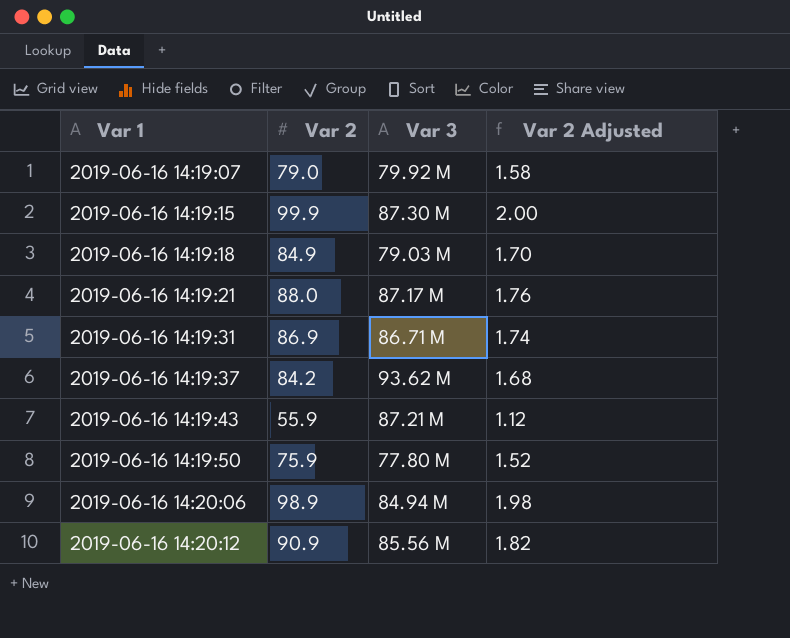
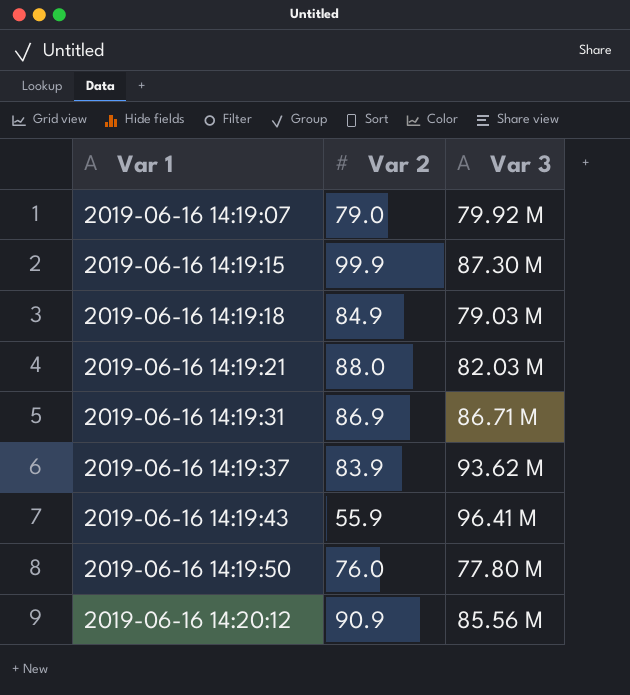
column Var 2 Adjusted | formula: [Var 2] * 0.02 -> none
row 2019-06-16 14:20:06: 98.9 | 84.94 M | 1.98 -> none
2019-06-16 14:19:21 | Var 3: 87.17 M -> 82.03 M
2019-06-16 14:19:37 | Var 2: 84.2 -> 83.9
2019-06-16 14:19:43 | Var 3: 87.21 M -> 96.41 M
2019-06-16 14:19:50 | Var 2: 75.9 -> 76.0

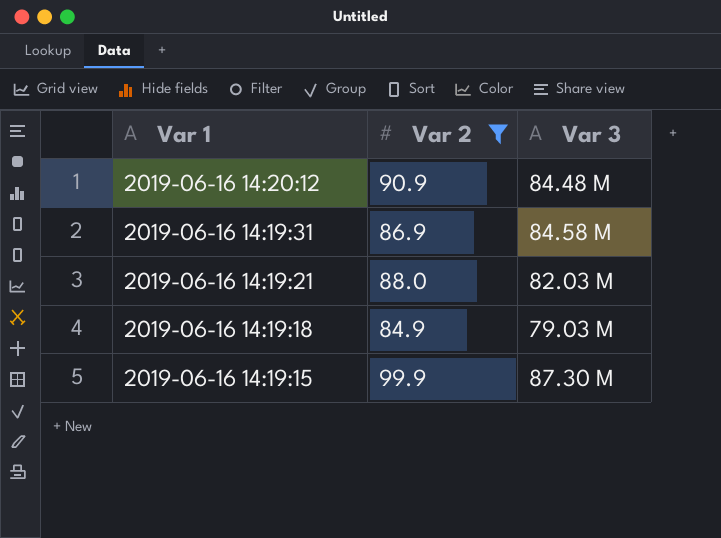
filter: none -> Var 2 >= 84.9
row order: Var 1 ascending -> Var 1 descending
2019-06-16 14:20:12 | Var 3: 85.56 M -> 84.48 M
2019-06-16 14:19:31 | Var 3: 86.71 M -> 84.58 M

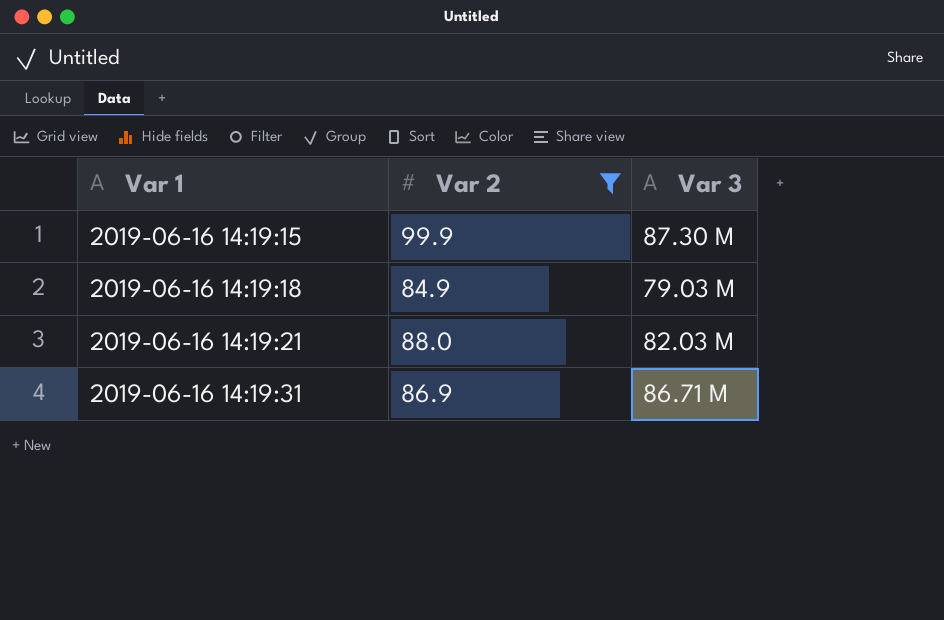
row order: Var 1 descending -> Var 1 ascending
row 2019-06-16 14:20:12: 90.9 | 84.48 M -> none
2019-06-16 14:19:31 | Var 3: 84.58 M -> 86.71 M

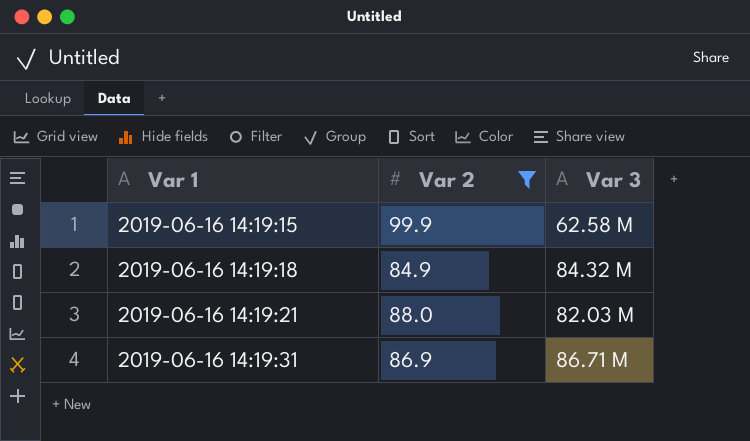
2019-06-16 14:19:15 | Var 3: 87.30 M -> 62.58 M
2019-06-16 14:19:18 | Var 3: 79.03 M -> 84.32 M

